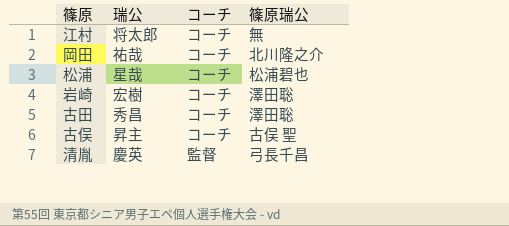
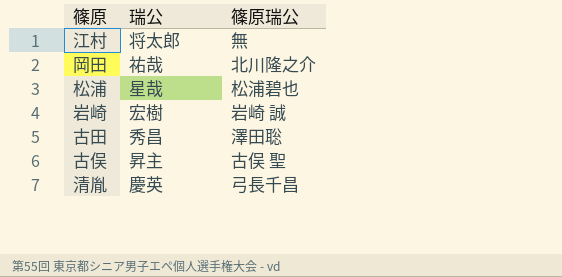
column コーチ | position: 3 -> none
岩崎 | 篠原瑞公: 澤田聡 -> 岩崎 誠

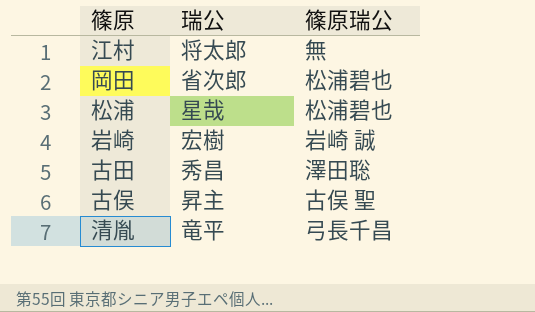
岡田 | 瑞公: 祐哉 -> 省次郎
岡田 | 篠原瑞公: 北川隆之介 -> 松浦碧也
清胤 | 瑞公: 慶英 -> 竜平

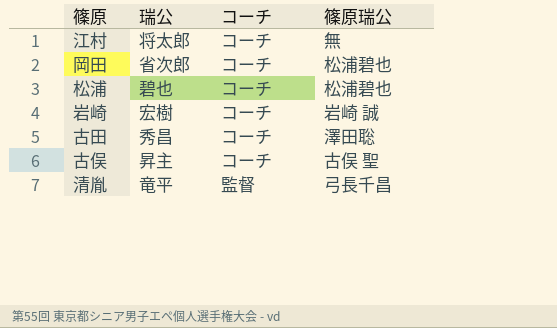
column コーチ | position: none -> 3
松浦 | 瑞公: 星哉 -> 碧也

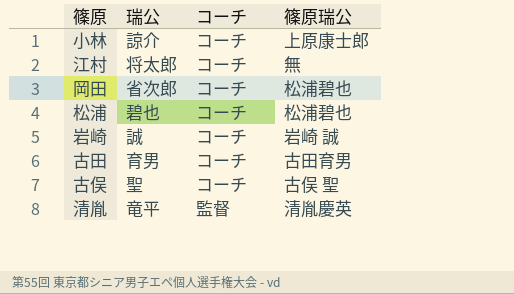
row 小林: none -> 諒介 | コーチ | 上原康士郎
岩崎 | 瑞公: 宏樹 -> 誠
古田 | 瑞公: 秀昌 -> 育男
古田 | 篠原瑞公: 澤田聡 -> 古田育男
古俣 | 瑞公: 昇主 -> 聖
清胤 | 篠原瑞公: 弓長千昌 -> 清胤慶英

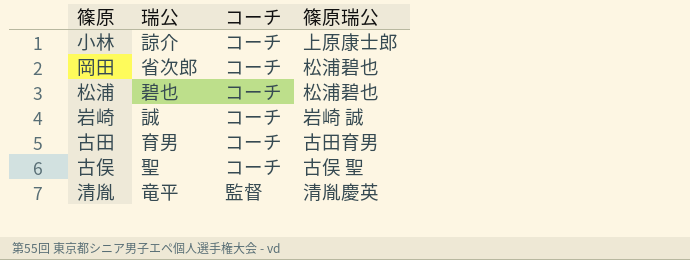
row 江村: 将太郎 | コーチ | 無 -> none

